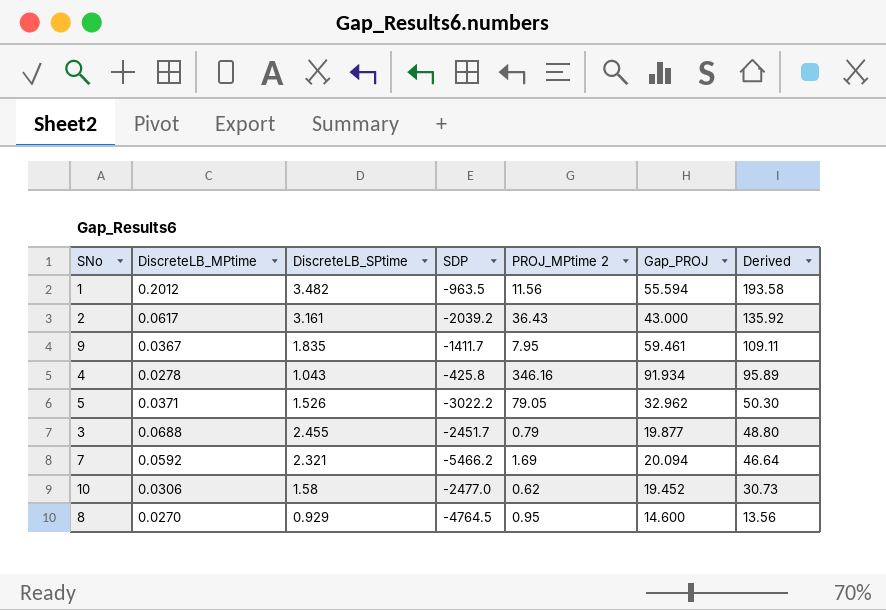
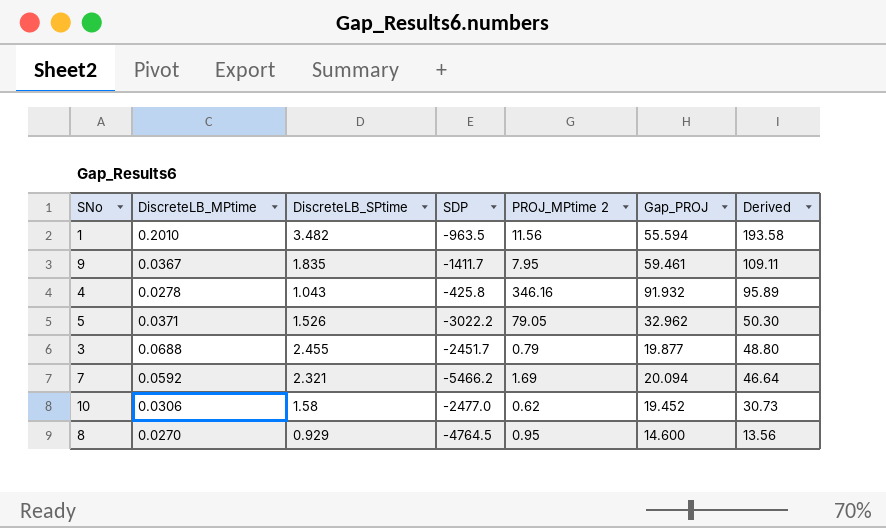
row 2: 0.0617 | 3.161 | -2039.2 | 36.43 | 43.000 | 135.92 -> none
1 | DiscreteLB_MPtime: 0.2012 -> 0.2010
4 | Gap_PROJ: 91.934 -> 91.932

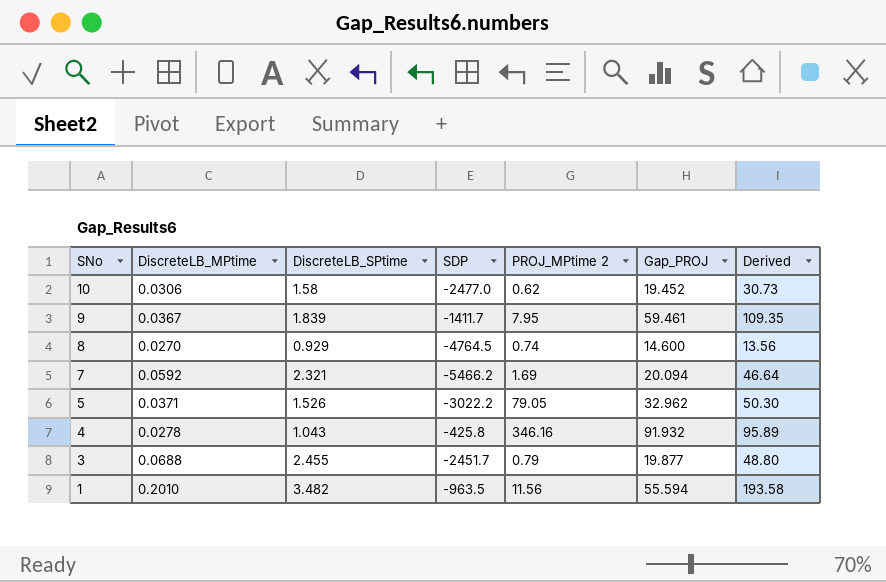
row order: Derived descending -> SNo descending
9 | DiscreteLB_SPtime: 1.835 -> 1.839
9 | Derived: 109.11 -> 109.35
8 | PROJ_MPtime 2: 0.95 -> 0.74

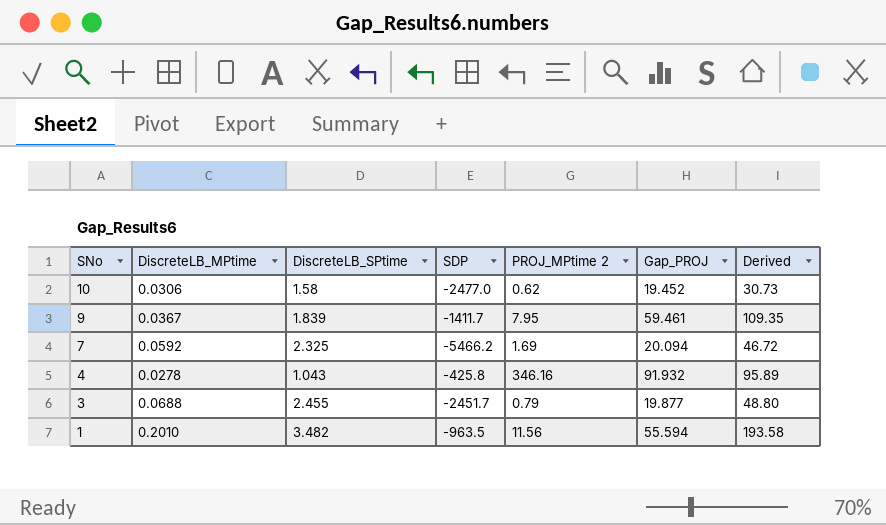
row 8: 0.0270 | 0.929 | -4764.5 | 0.74 | 14.600 | 13.56 -> none
row 5: 0.0371 | 1.526 | -3022.2 | 79.05 | 32.962 | 50.30 -> none
7 | DiscreteLB_SPtime: 2.321 -> 2.325
7 | Derived: 46.64 -> 46.72

